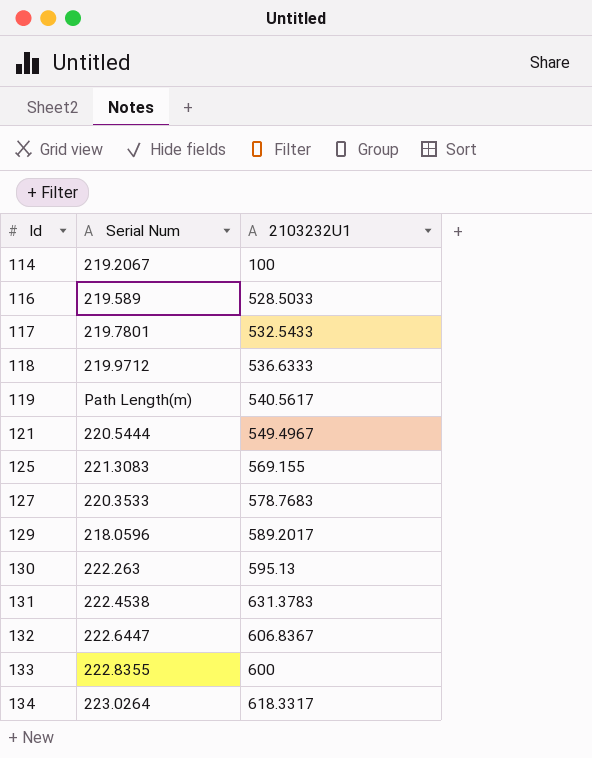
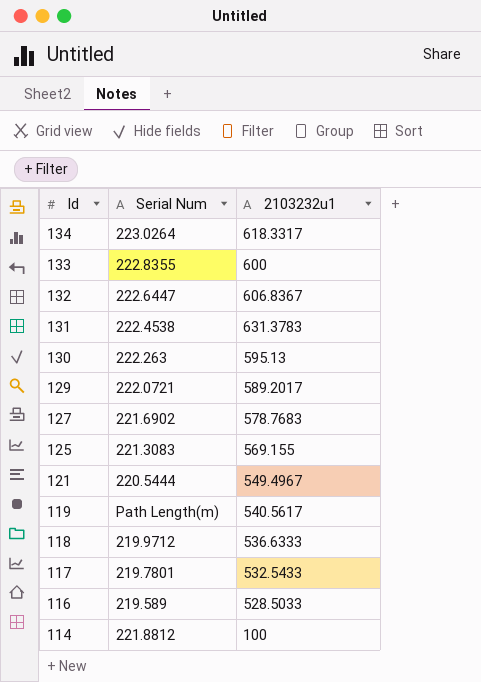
row order: Id ascending -> Id descending
column name: 2103232U1 -> 2103232u1
129 | Serial Num: 218.0596 -> 222.0721
127 | Serial Num: 220.3533 -> 221.6902
114 | Serial Num: 219.2067 -> 221.8812

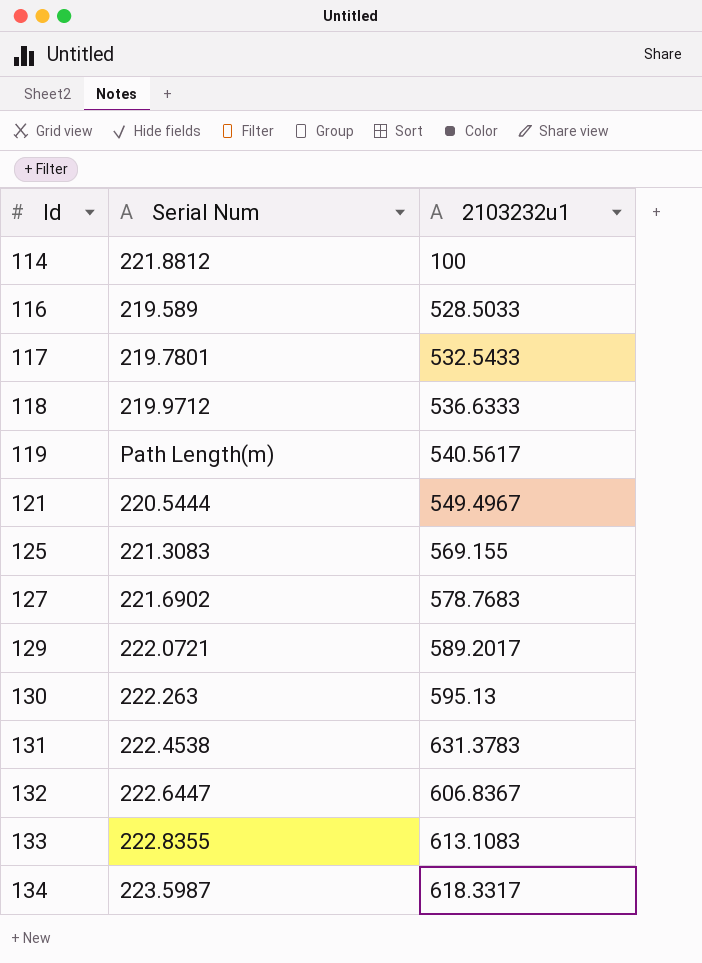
row order: Id descending -> Id ascending
133 | 2103232u1: 600 -> 613.1083
134 | Serial Num: 223.0264 -> 223.5987

